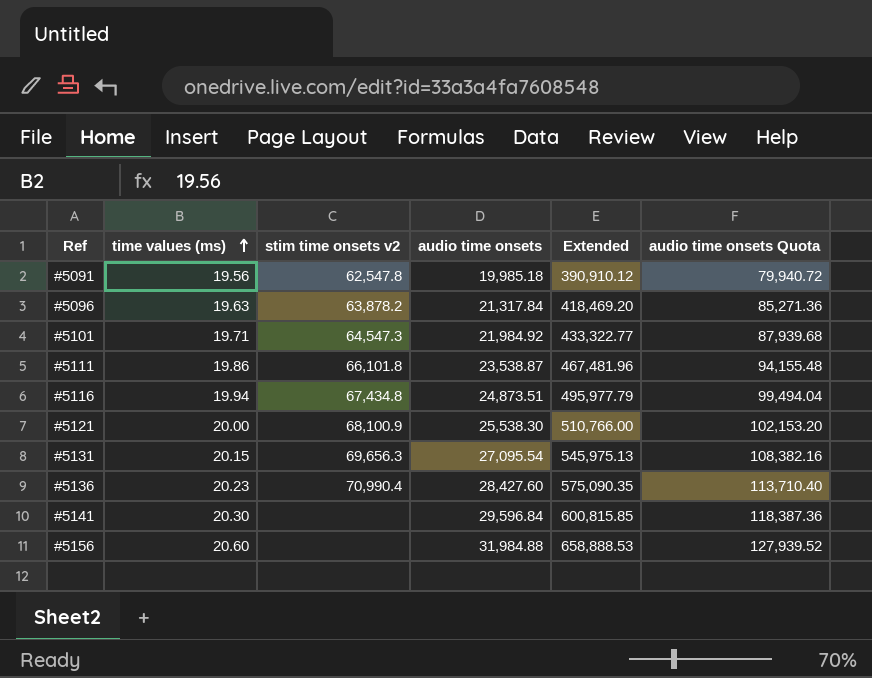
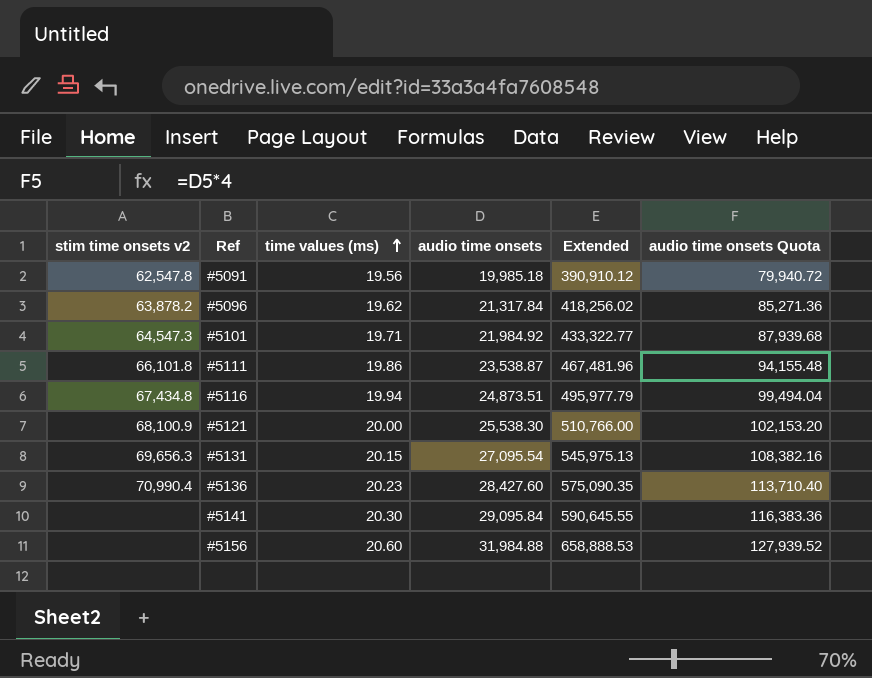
column stim time onsets v2 | position: 3 -> 1
#5096 | time values (ms): 19.63 -> 19.62
#5096 | Extended: 418,469.20 -> 418,256.02
#5141 | audio time onsets: 29,596.84 -> 29,095.84
#5141 | Extended: 600,815.85 -> 590,645.55
#5141 | audio time onsets Quota: 118,387.36 -> 116,383.36

